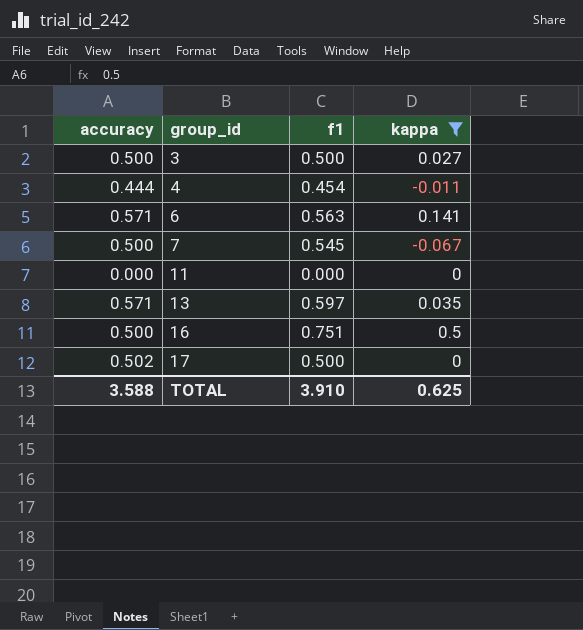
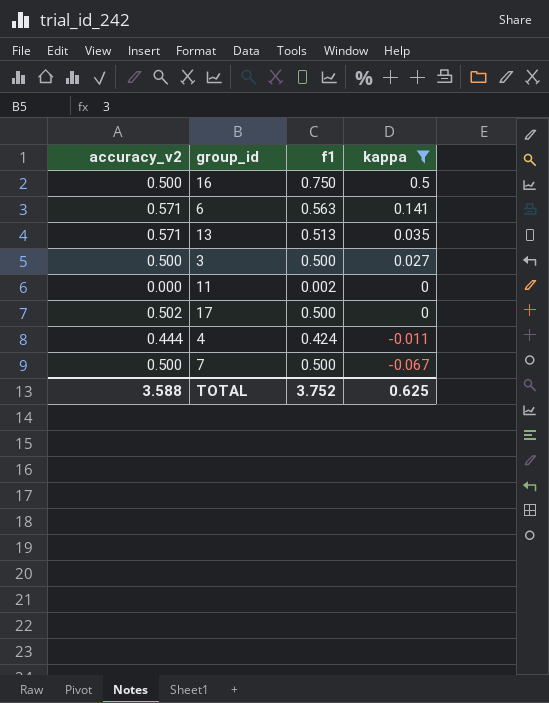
row order: group_id ascending -> kappa descending
column name: accuracy -> accuracy_v2
16 | f1: 0.751 -> 0.750
13 | f1: 0.597 -> 0.513
11 | f1: 0.000 -> 0.002
4 | f1: 0.454 -> 0.424
7 | f1: 0.545 -> 0.500
TOTAL | f1: 3.910 -> 3.752

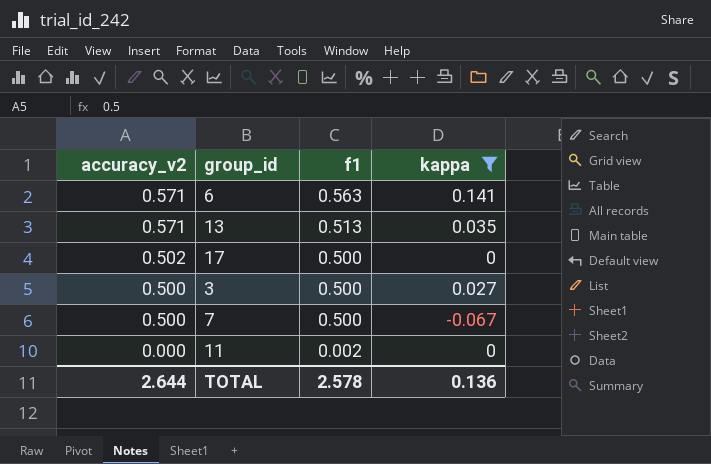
row order: kappa descending -> accuracy_v2 descending
row 16: 0.500 | 0.750 | 0.5 -> none
row 4: 0.444 | 0.424 | -0.011 -> none
TOTAL | accuracy_v2: 3.588 -> 2.644
TOTAL | f1: 3.752 -> 2.578
TOTAL | kappa: 0.625 -> 0.136

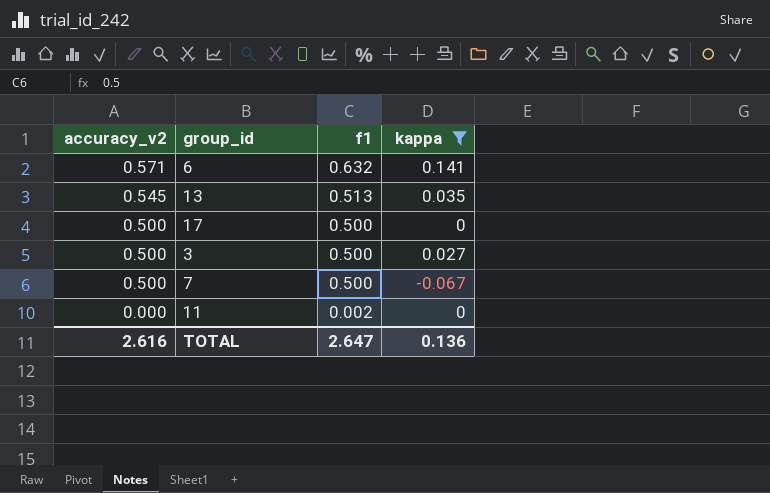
6 | f1: 0.563 -> 0.632
13 | accuracy_v2: 0.571 -> 0.545
17 | accuracy_v2: 0.502 -> 0.500
TOTAL | accuracy_v2: 2.644 -> 2.616
TOTAL | f1: 2.578 -> 2.647

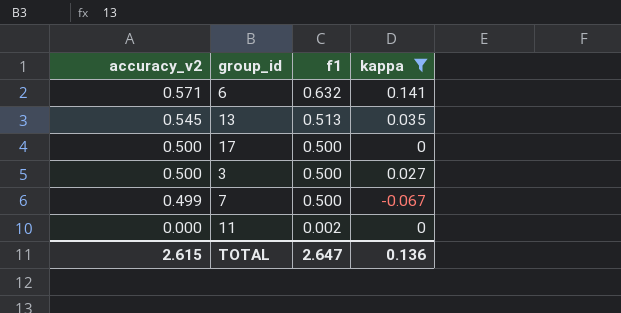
7 | accuracy_v2: 0.500 -> 0.499
TOTAL | accuracy_v2: 2.616 -> 2.615

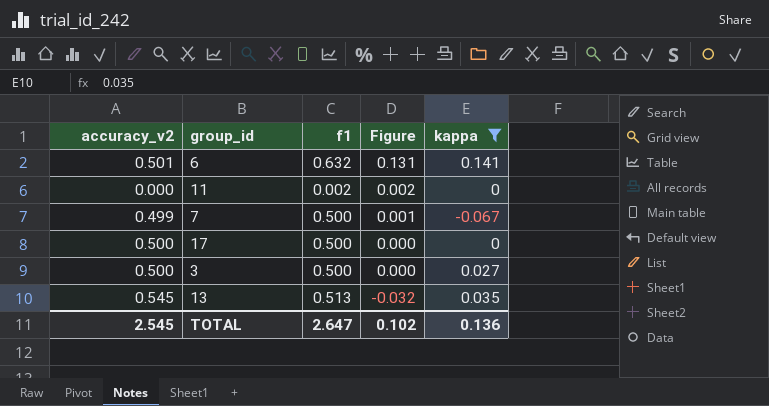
row order: accuracy_v2 descending -> Figure descending
column Figure | formula: none -> [f1] - [accuracy_v2]
6 | accuracy_v2: 0.571 -> 0.501
TOTAL | accuracy_v2: 2.615 -> 2.545

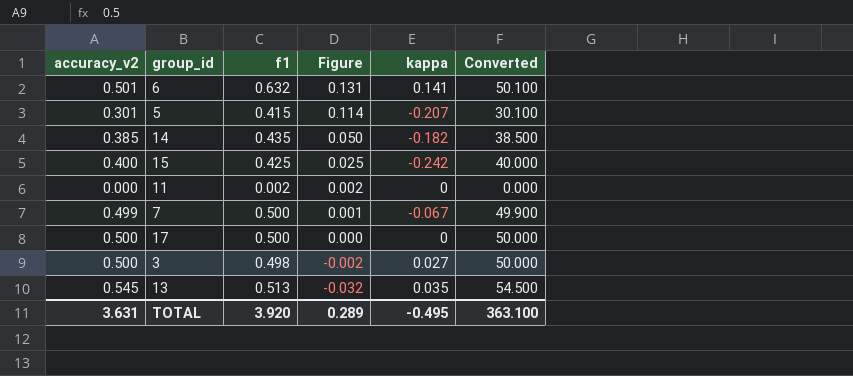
filter: kappa >= -0.067 -> none
column Converted | formula: none -> [accuracy_v2] * 100
3 | f1: 0.500 -> 0.498
3 | Figure: 0.000 -> -0.002
TOTAL | accuracy_v2: 2.545 -> 3.631
TOTAL | f1: 2.647 -> 3.920
TOTAL | Figure: 0.102 -> 0.289
TOTAL | kappa: 0.136 -> -0.495

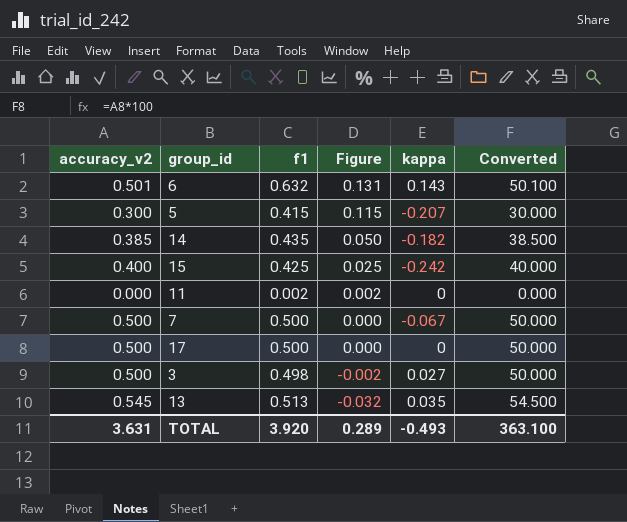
6 | kappa: 0.141 -> 0.143
5 | accuracy_v2: 0.301 -> 0.300
5 | Figure: 0.114 -> 0.115
5 | Converted: 30.100 -> 30.000
7 | accuracy_v2: 0.499 -> 0.500
7 | Figure: 0.001 -> 0.000
7 | Converted: 49.900 -> 50.000
TOTAL | kappa: -0.495 -> -0.493

